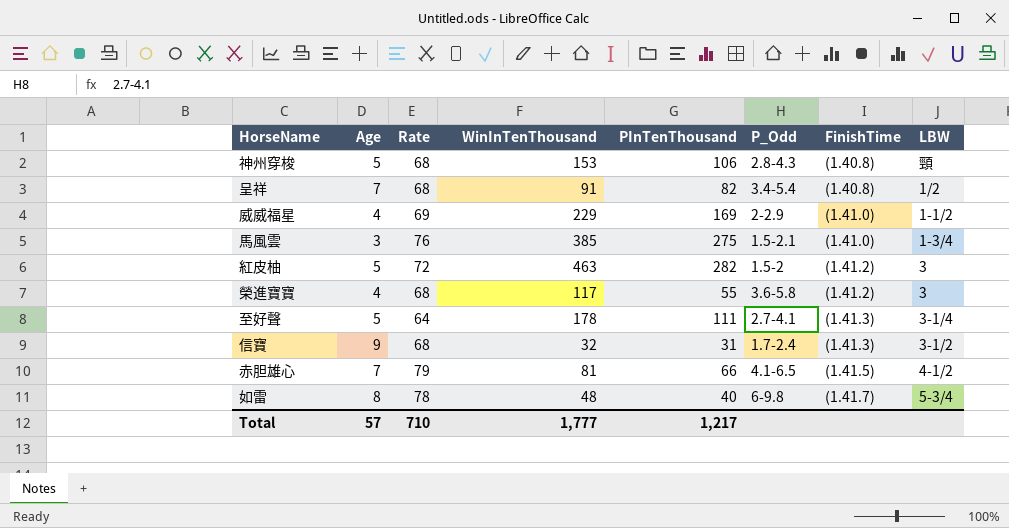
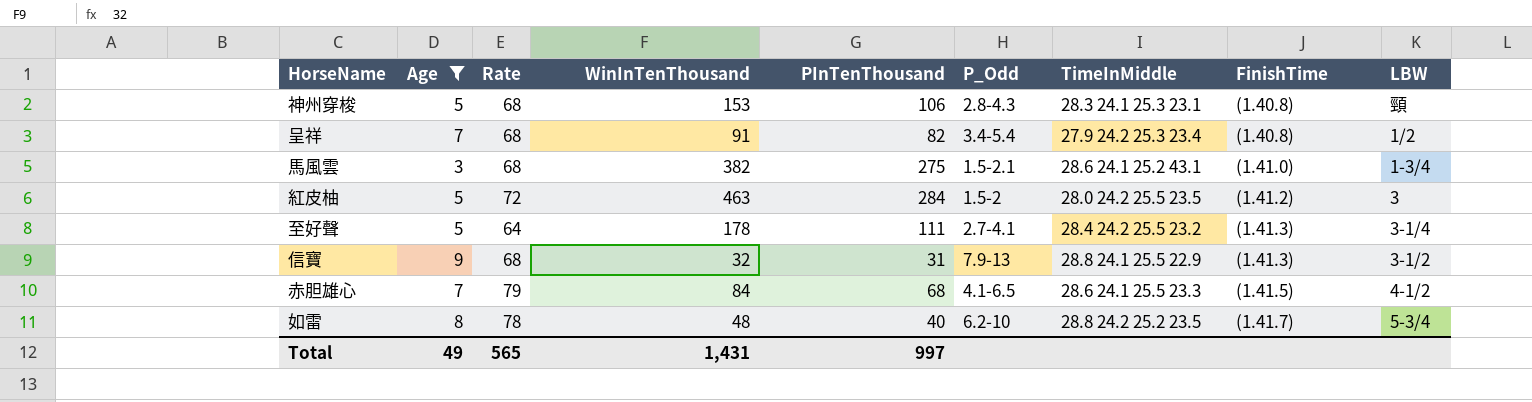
filter: none -> Age != 4
column TimeInMiddle | position: none -> 7
馬風雲 | Rate: 76 -> 68
馬風雲 | WinInTenThousand: 385 -> 382
紅皮柚 | PInTenThousand: 282 -> 284
信寶 | P_Odd: 1.7-2.4 -> 7.9-13
赤胆雄心 | WinInTenThousand: 81 -> 84
赤胆雄心 | PInTenThousand: 66 -> 68
如雷 | P_Odd: 6-9.8 -> 6.2-10
Total | Age: 57 -> 49
Total | Rate: 710 -> 565
Total | WinInTenThousand: 1,777 -> 1,431
Total | PInTenThousand: 1,217 -> 997

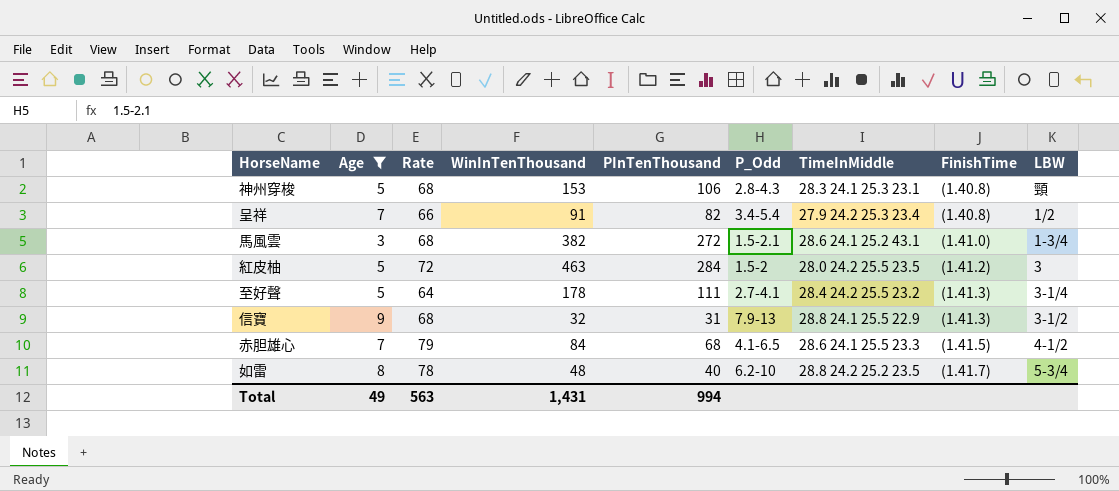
呈祥 | Rate: 68 -> 66
馬風雲 | PInTenThousand: 275 -> 272
Total | Rate: 565 -> 563
Total | PInTenThousand: 997 -> 994

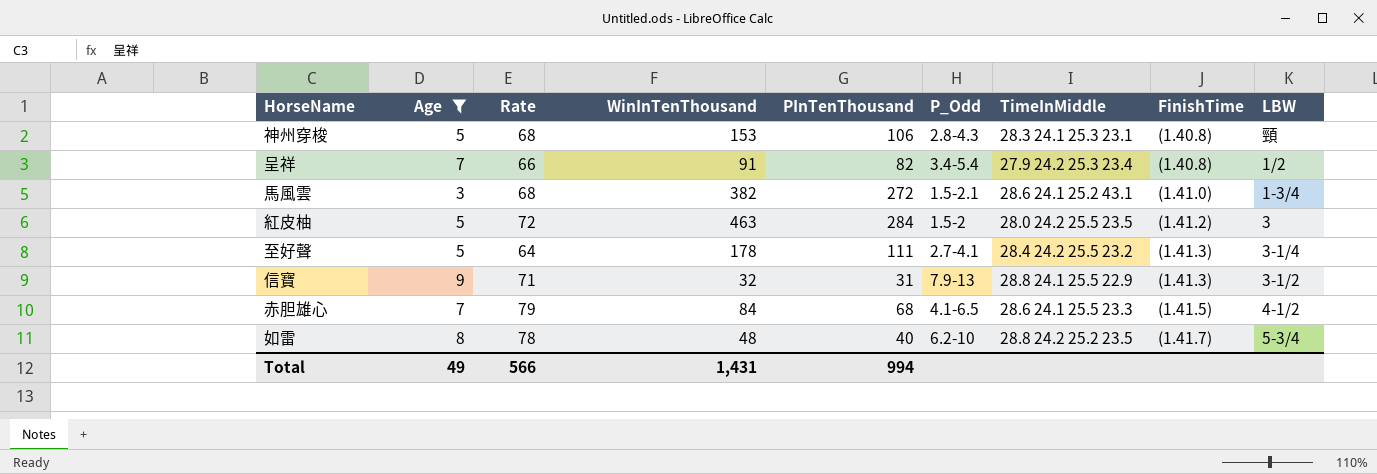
信寶 | Rate: 68 -> 71
Total | Rate: 563 -> 566

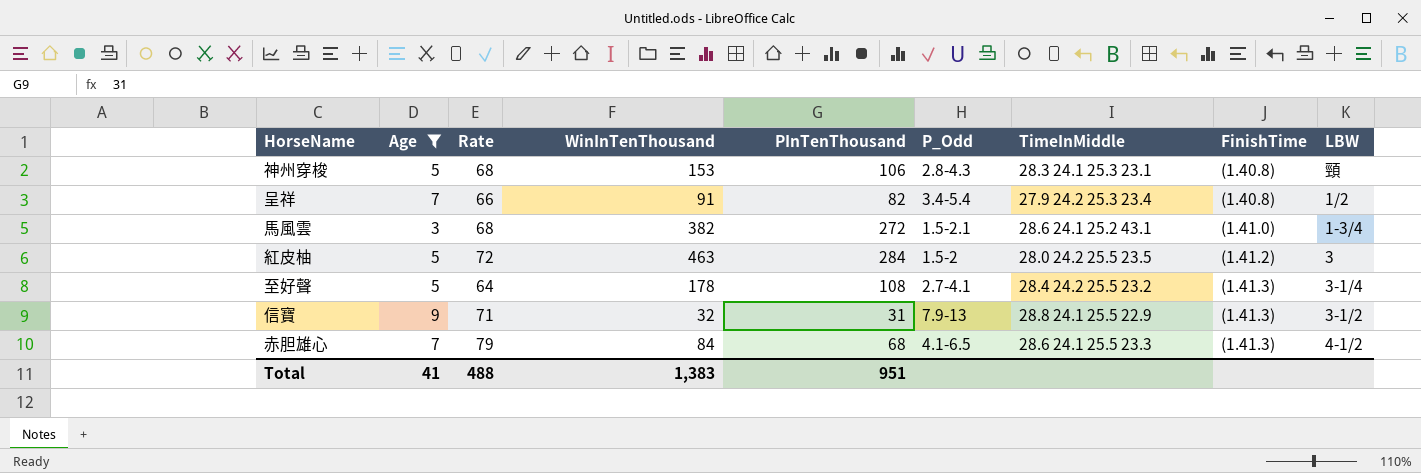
row 如雷: 8 | 78 | 48 | 40 | 6.2-10 | 28.8 24.2 25.2 23.5 | (1.41.7) | 5-3/4 -> none
至好聲 | PInTenThousand: 111 -> 108
赤胆雄心 | FinishTime: (1.41.5) -> (1.41.3)
Total | Age: 49 -> 41
Total | Rate: 566 -> 488
Total | WinInTenThousand: 1,431 -> 1,383
Total | PInTenThousand: 994 -> 951

